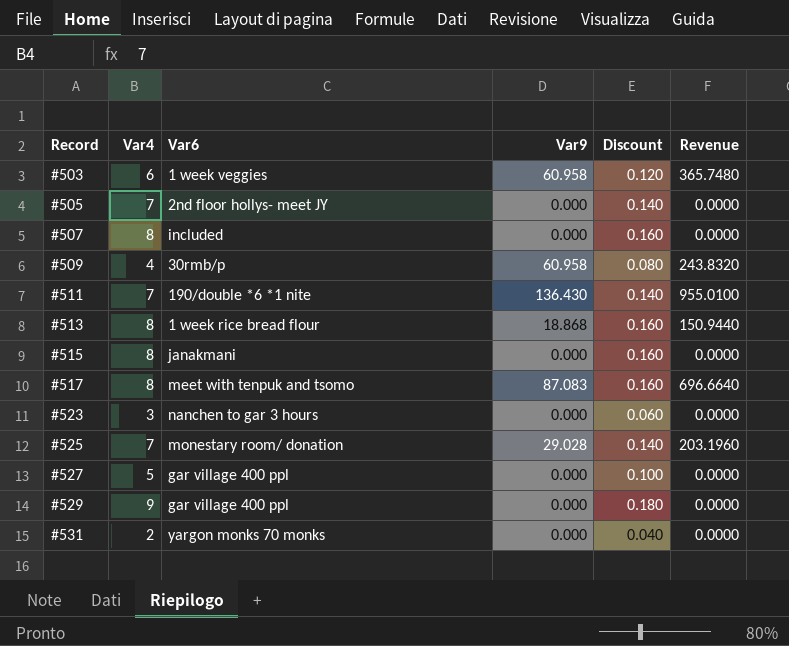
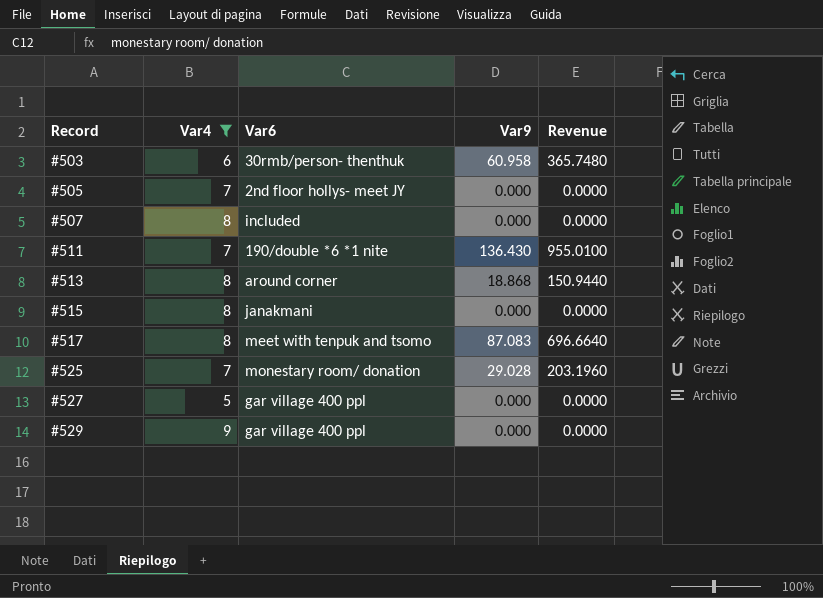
filter: none -> Var4 >= 5
column Discount | formula: [Var4] * 0.02 -> none
#503 | Var6: 1 week veggies -> 30rmb/person- thenthuk
#513 | Var6: 1 week rice bread flour -> around corner

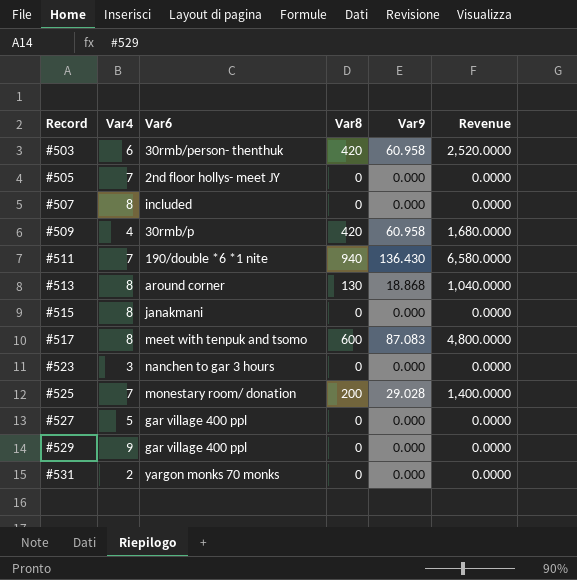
filter: Var4 >= 5 -> none
column Var8 | position: none -> 4
column Revenue | formula: [Var4] * [Var9] -> [Var4] * [Var8]

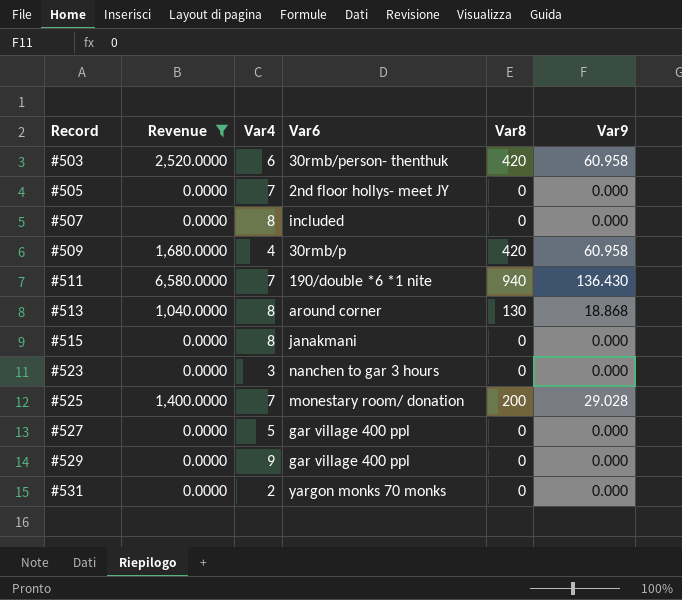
filter: none -> Revenue != 4,800.0000
column Revenue | position: 6 -> 2

